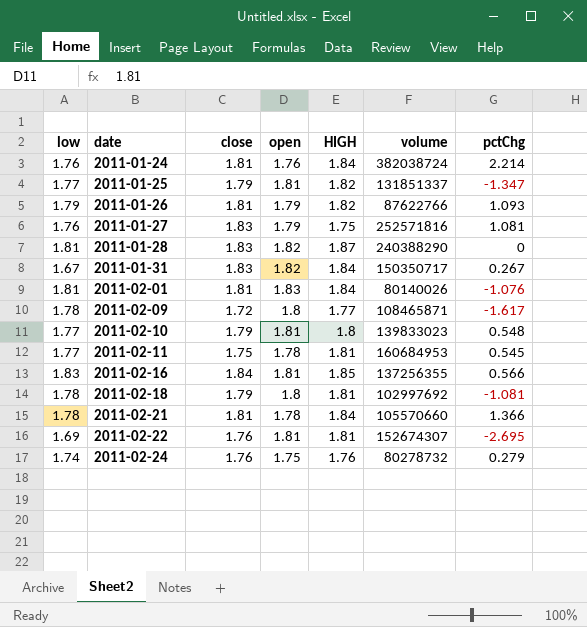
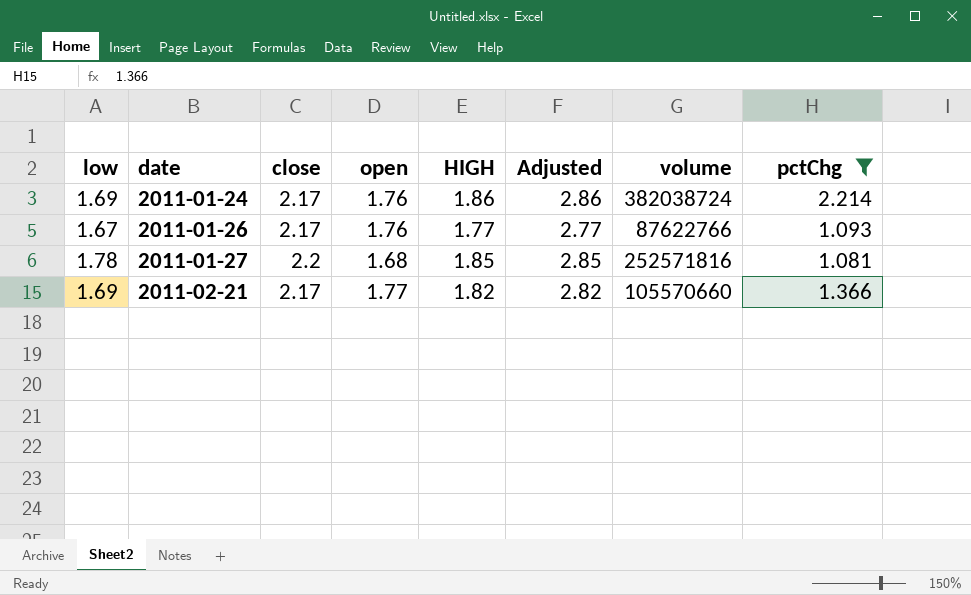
filter: none -> pctChg >= 1.081
column Adjusted | formula: none -> [HIGH] + 1
2011-01-24 | low: 1.76 -> 1.69
2011-01-24 | close: 1.81 -> 2.17
2011-01-24 | HIGH: 1.84 -> 1.86
2011-01-26 | low: 1.79 -> 1.67
2011-01-26 | close: 1.81 -> 2.17
2011-01-26 | open: 1.79 -> 1.76
2011-01-26 | HIGH: 1.82 -> 1.77
2011-01-27 | low: 1.76 -> 1.78
2011-01-27 | close: 1.83 -> 2.2
2011-01-27 | open: 1.79 -> 1.68
2011-01-27 | HIGH: 1.75 -> 1.85
2011-02-21 | low: 1.78 -> 1.69
2011-02-21 | close: 1.81 -> 2.17
2011-02-21 | open: 1.78 -> 1.77
2011-02-21 | HIGH: 1.84 -> 1.82

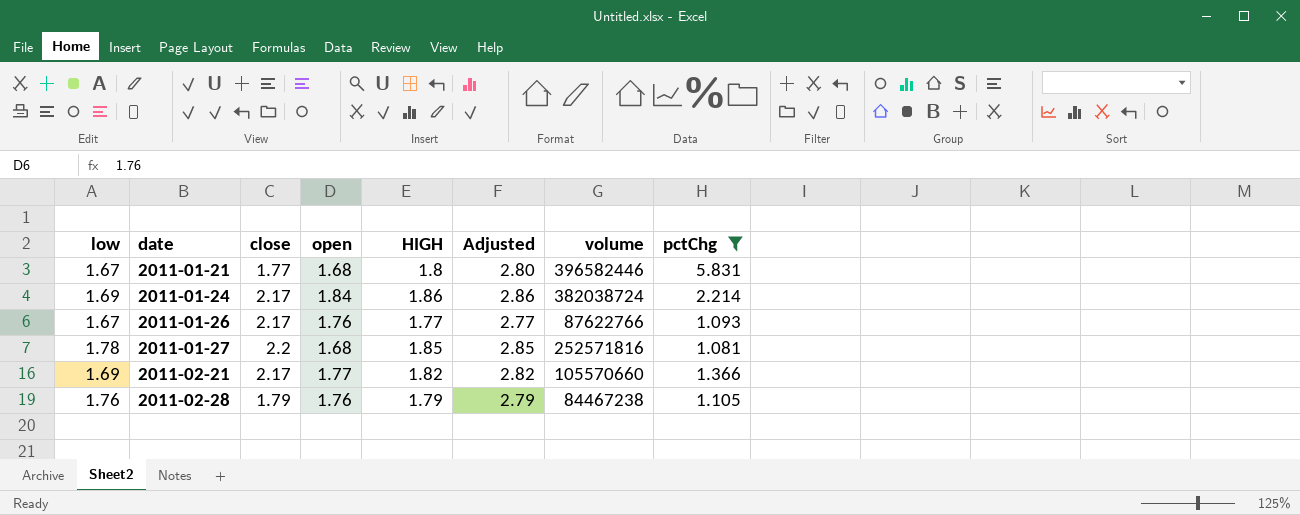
row 2011-01-21: none -> 1.67 | 1.77 | 1.68 | 1.8 | 2.80 | 396582446 | 5.831
2011-01-24 | open: 1.76 -> 1.84
row 2011-02-28: none -> 1.76 | 1.79 | 1.76 | 1.79 | 2.79 | 84467238 | 1.105

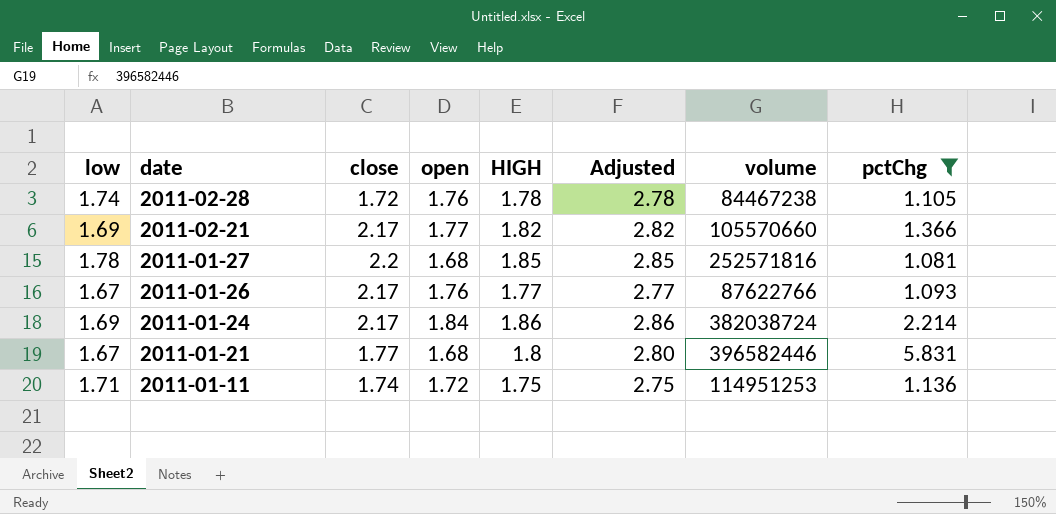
row order: date ascending -> date descending
2011-02-28 | low: 1.76 -> 1.74
2011-02-28 | close: 1.79 -> 1.72
2011-02-28 | HIGH: 1.79 -> 1.78
2011-02-28 | Adjusted: 2.79 -> 2.78
row 2011-01-11: none -> 1.71 | 1.74 | 1.72 | 1.75 | 2.75 | 114951253 | 1.136

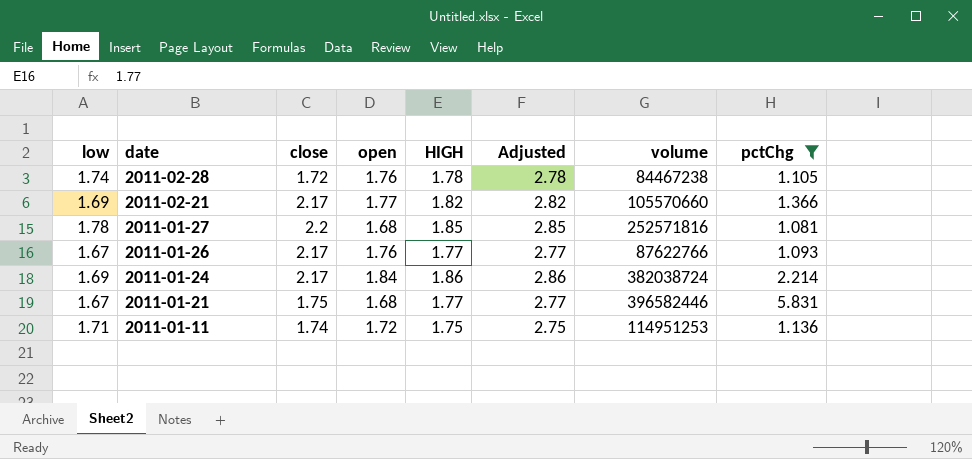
2011-01-21 | close: 1.77 -> 1.75
2011-01-21 | HIGH: 1.8 -> 1.77
2011-01-21 | Adjusted: 2.80 -> 2.77

